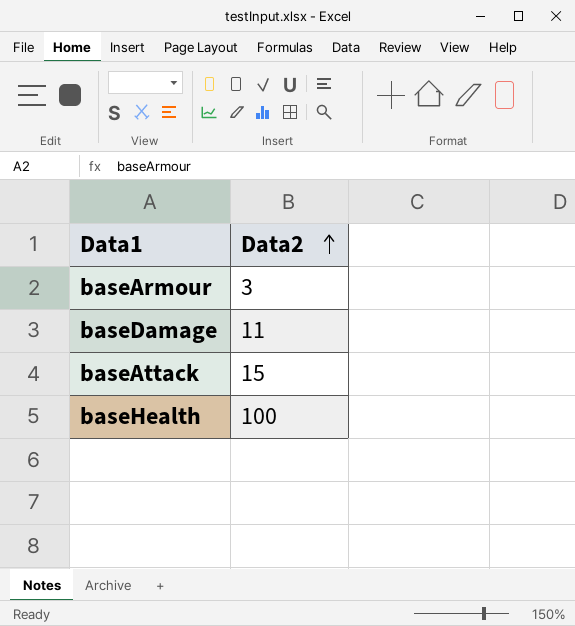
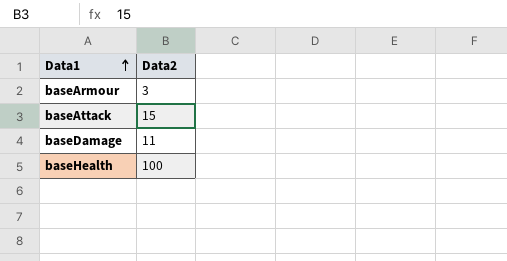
row order: Data2 ascending -> Data1 ascending

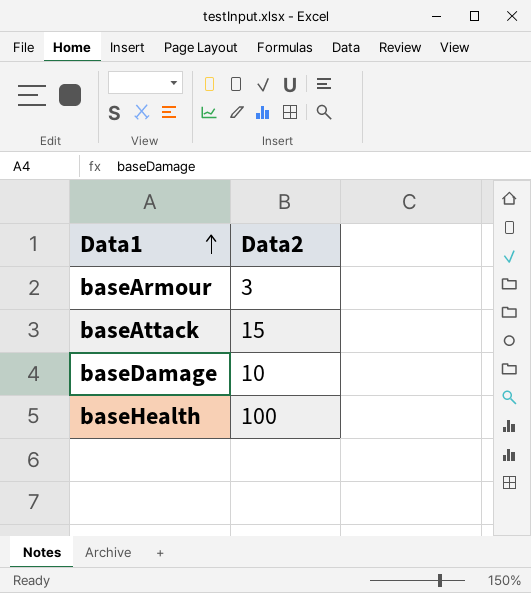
baseDamage | Data2: 11 -> 10

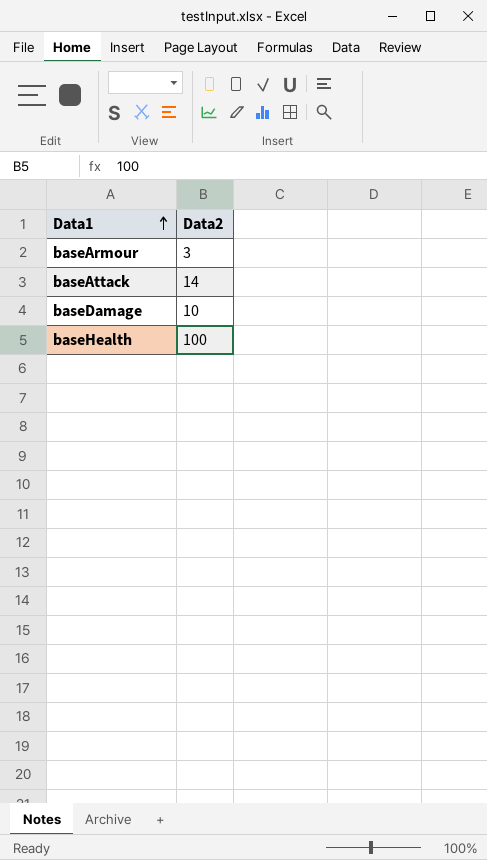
baseAttack | Data2: 15 -> 14

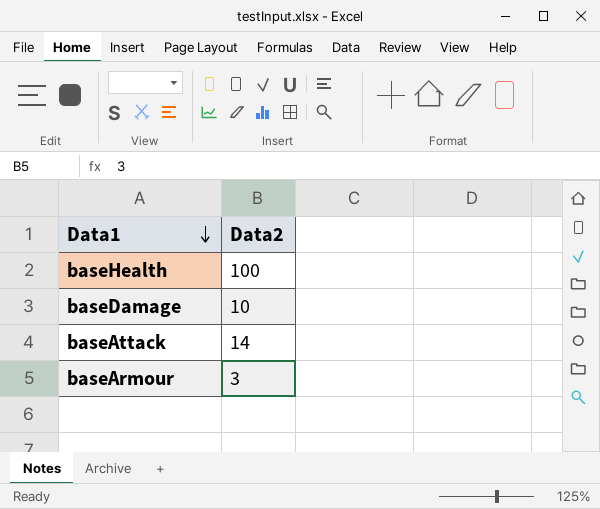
row order: Data1 ascending -> Data1 descending

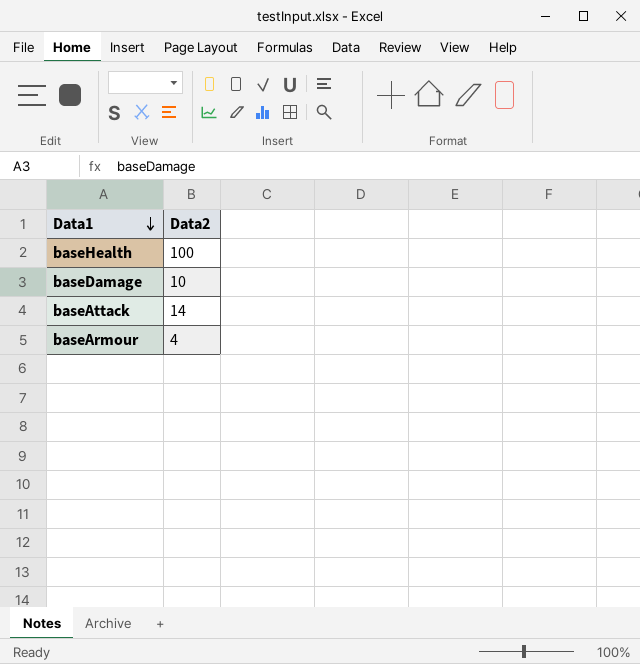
baseArmour | Data2: 3 -> 4

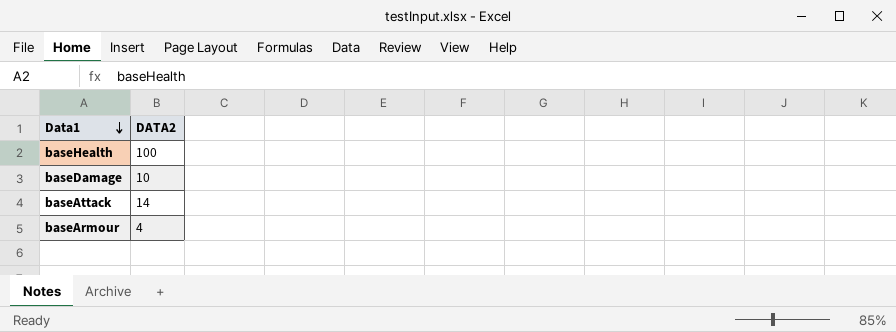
column name: Data2 -> DATA2

